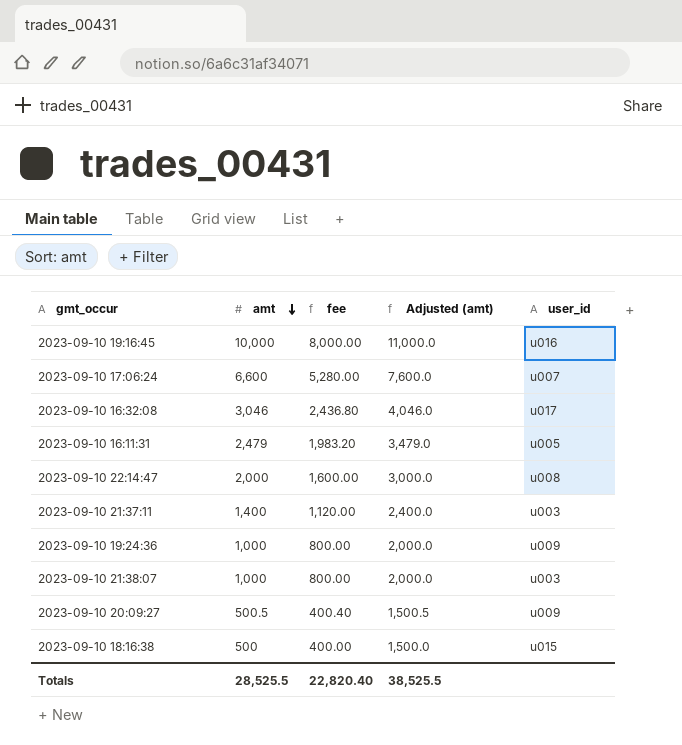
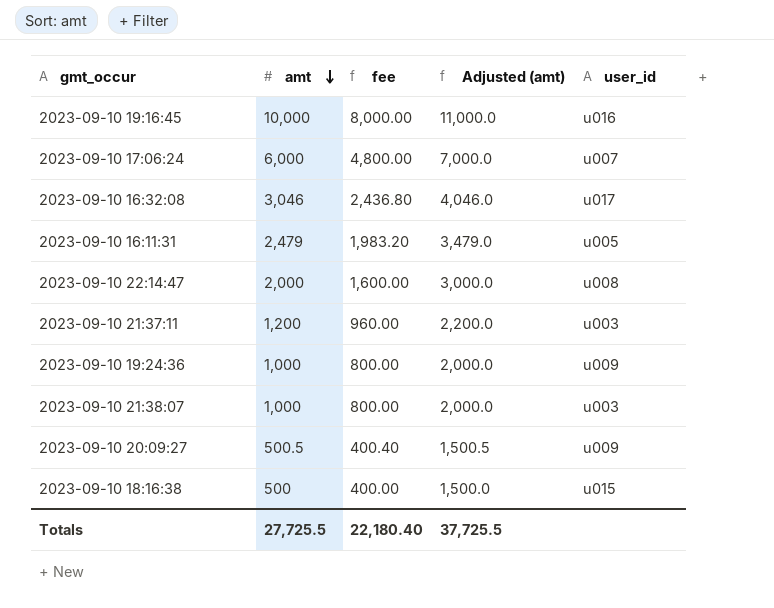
2023-09-10 17:06:24 | amt: 6,600 -> 6,000
2023-09-10 17:06:24 | fee: 5,280.00 -> 4,800.00
2023-09-10 17:06:24 | Adjusted (amt): 7,600.0 -> 7,000.0
2023-09-10 21:37:11 | amt: 1,400 -> 1,200
2023-09-10 21:37:11 | fee: 1,120.00 -> 960.00
2023-09-10 21:37:11 | Adjusted (amt): 2,400.0 -> 2,200.0
Totals | amt: 28,525.5 -> 27,725.5
Totals | fee: 22,820.40 -> 22,180.40
Totals | Adjusted (amt): 38,525.5 -> 37,725.5

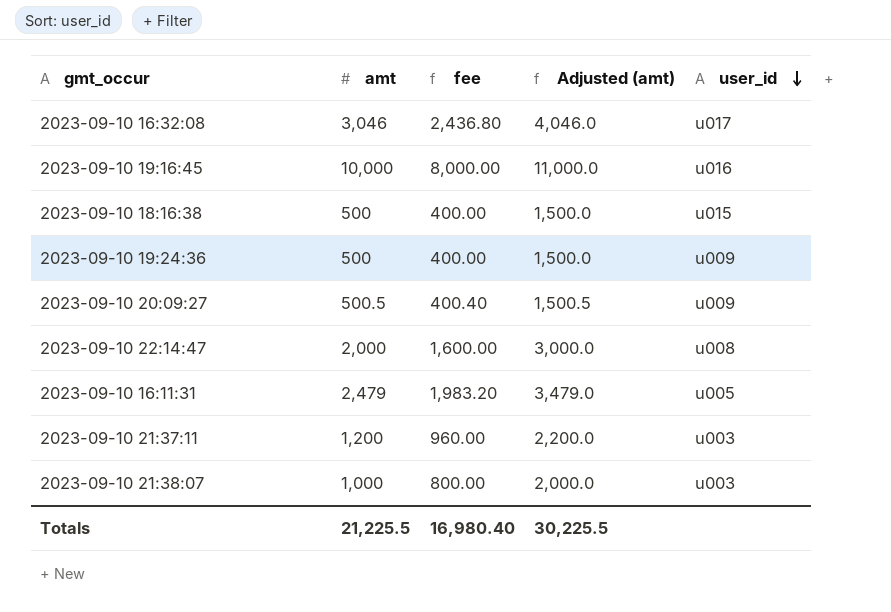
row order: amt descending -> user_id descending
row 2023-09-10 17:06:24: 6,000 | 4,800.00 | 7,000.0 | u007 -> none
2023-09-10 19:24:36 | amt: 1,000 -> 500
2023-09-10 19:24:36 | fee: 800.00 -> 400.00
2023-09-10 19:24:36 | Adjusted (amt): 2,000.0 -> 1,500.0
Totals | amt: 27,725.5 -> 21,225.5
Totals | fee: 22,180.40 -> 16,980.40
Totals | Adjusted (amt): 37,725.5 -> 30,225.5

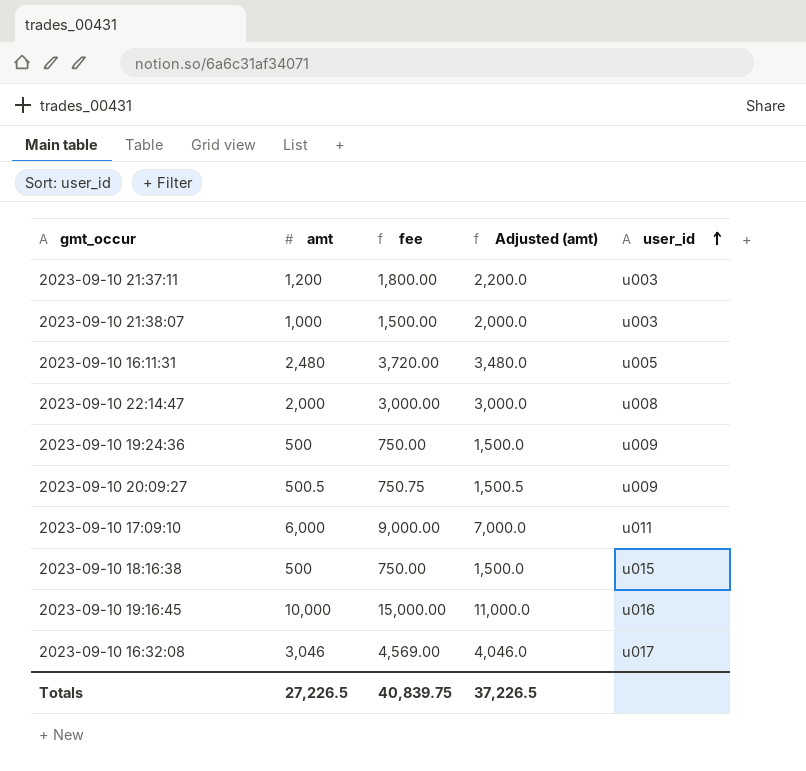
row order: user_id descending -> user_id ascending
column fee | formula: [amt] * 0.8 -> [amt] * 1.5
2023-09-10 16:11:31 | amt: 2,479 -> 2,480
2023-09-10 16:11:31 | Adjusted (amt): 3,479.0 -> 3,480.0
row 2023-09-10 17:09:10: none -> 6,000 | 9,000.00 | 7,000.0 | u011
Totals | amt: 21,225.5 -> 27,226.5
Totals | fee: 16,980.40 -> 40,839.75
Totals | Adjusted (amt): 30,225.5 -> 37,226.5

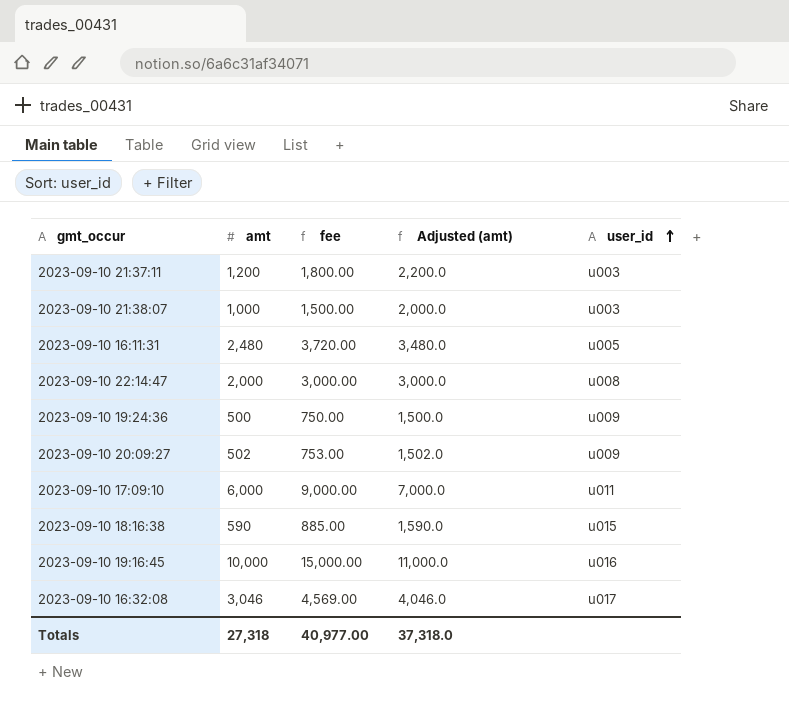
2023-09-10 20:09:27 | amt: 500.5 -> 502
2023-09-10 20:09:27 | fee: 750.75 -> 753.00
2023-09-10 20:09:27 | Adjusted (amt): 1,500.5 -> 1,502.0
2023-09-10 18:16:38 | amt: 500 -> 590
2023-09-10 18:16:38 | fee: 750.00 -> 885.00
2023-09-10 18:16:38 | Adjusted (amt): 1,500.0 -> 1,590.0
Totals | amt: 27,226.5 -> 27,318
Totals | fee: 40,839.75 -> 40,977.00
Totals | Adjusted (amt): 37,226.5 -> 37,318.0

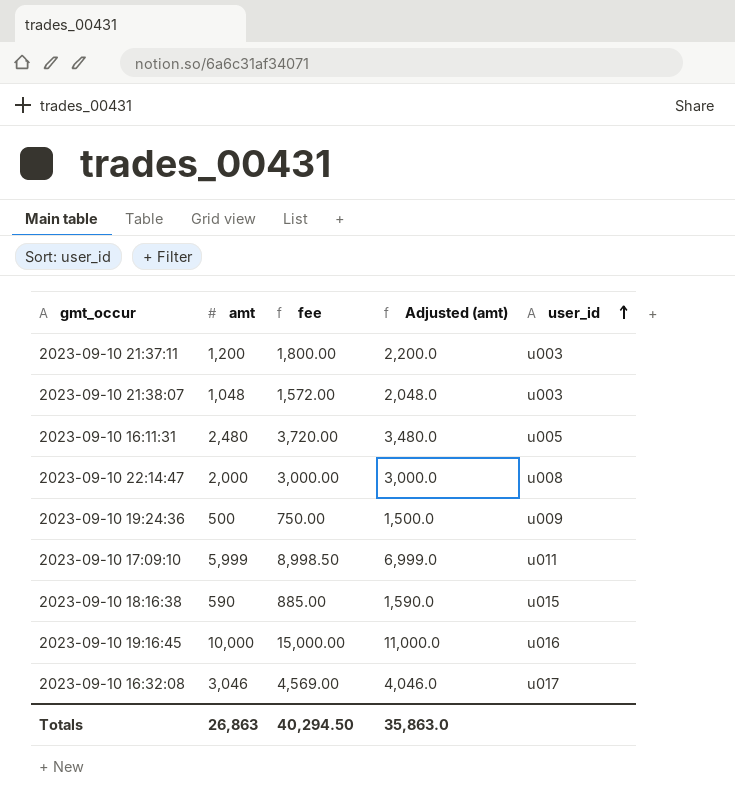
row 2023-09-10 20:09:27: 502 | 753.00 | 1,502.0 | u009 -> none
2023-09-10 21:38:07 | amt: 1,000 -> 1,048
2023-09-10 21:38:07 | fee: 1,500.00 -> 1,572.00
2023-09-10 21:38:07 | Adjusted (amt): 2,000.0 -> 2,048.0
2023-09-10 17:09:10 | amt: 6,000 -> 5,999
2023-09-10 17:09:10 | fee: 9,000.00 -> 8,998.50
2023-09-10 17:09:10 | Adjusted (amt): 7,000.0 -> 6,999.0
Totals | amt: 27,318 -> 26,863
Totals | fee: 40,977.00 -> 40,294.50
Totals | Adjusted (amt): 37,318.0 -> 35,863.0

